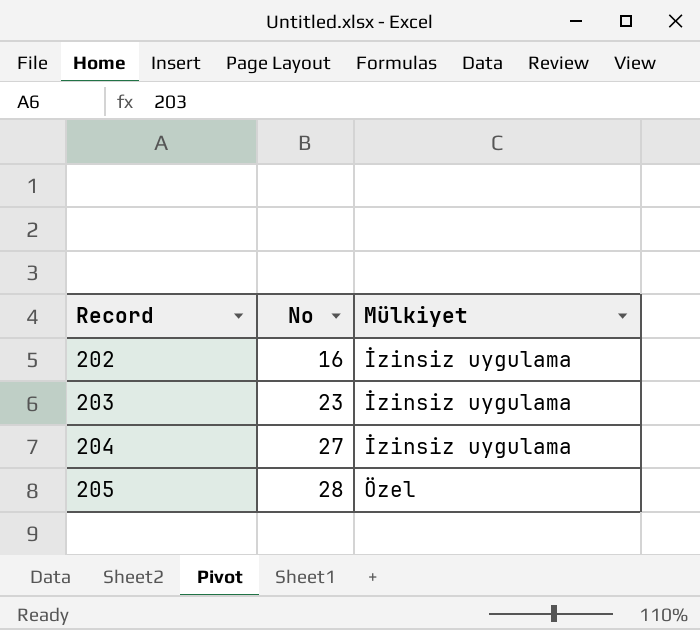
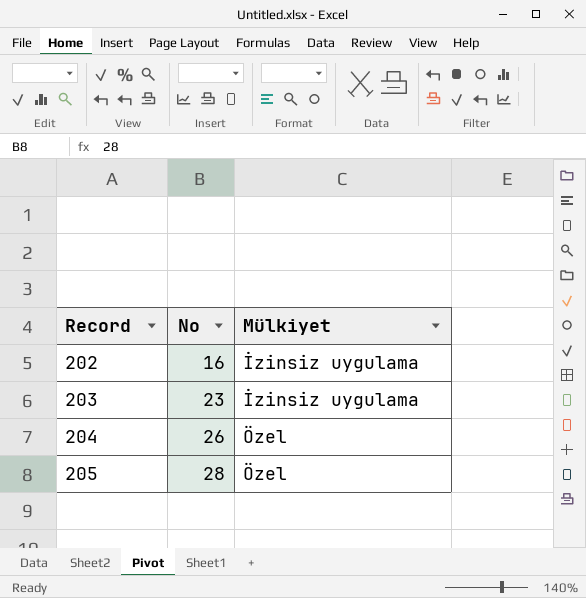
204 | No: 27 -> 26
204 | Mülkiyet: İzinsiz uygulama -> Özel

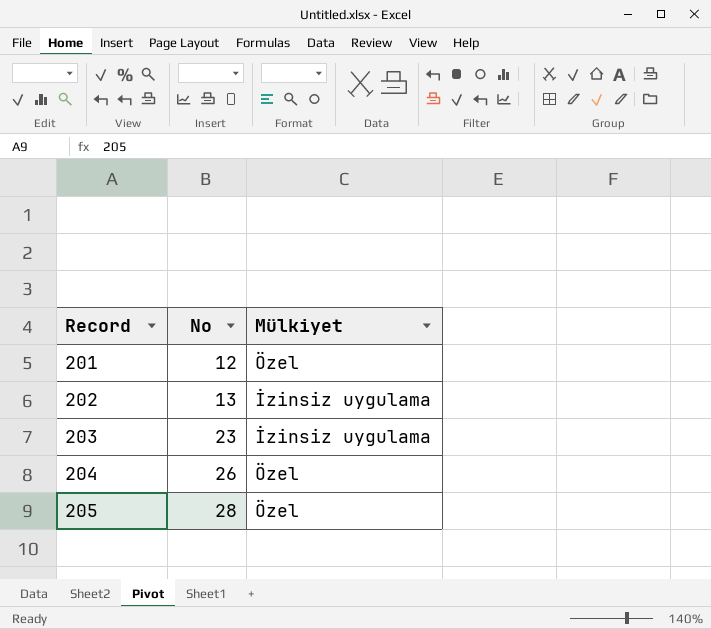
row 201: none -> 12 | Özel
202 | No: 16 -> 13

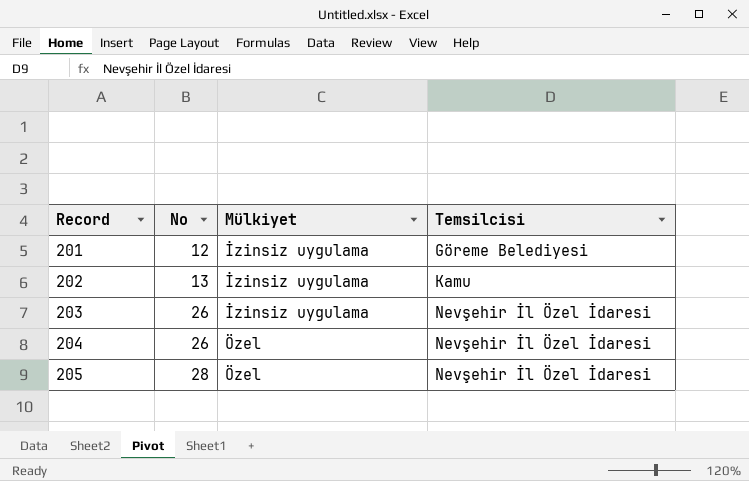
column Temsilcisi | position: none -> 4
201 | Mülkiyet: Özel -> İzinsiz uygulama
203 | No: 23 -> 26

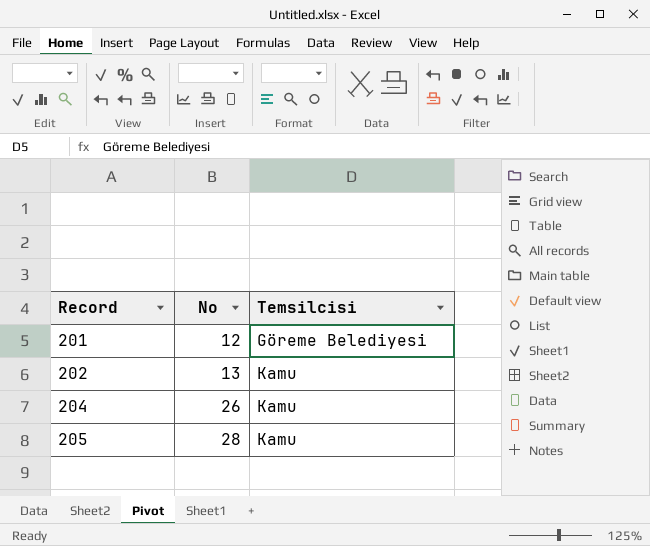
column Mülkiyet | position: 3 -> none
row 203: 26 | İzinsiz uygulama | Nevşehir İl Özel İdaresi -> none
204 | Temsilcisi: Nevşehir İl Özel İdaresi -> Kamu
205 | Temsilcisi: Nevşehir İl Özel İdaresi -> Kamu

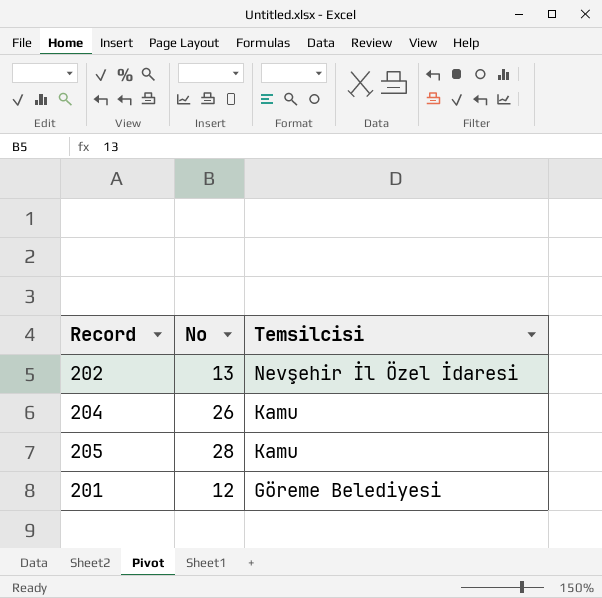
row order: Record ascending -> Temsilcisi descending
202 | Temsilcisi: Kamu -> Nevşehir İl Özel İdaresi

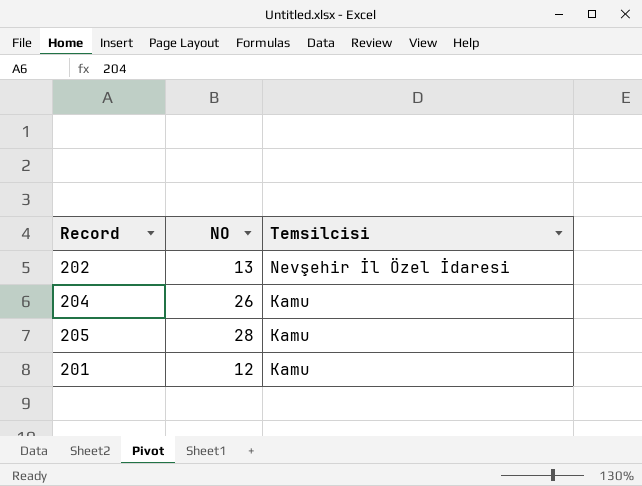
column name: No -> NO
201 | Temsilcisi: Göreme Belediyesi -> Kamu

